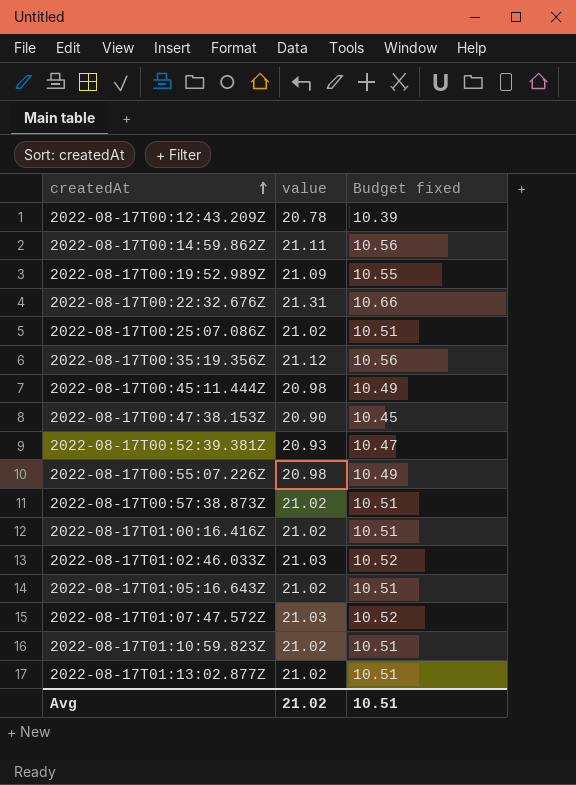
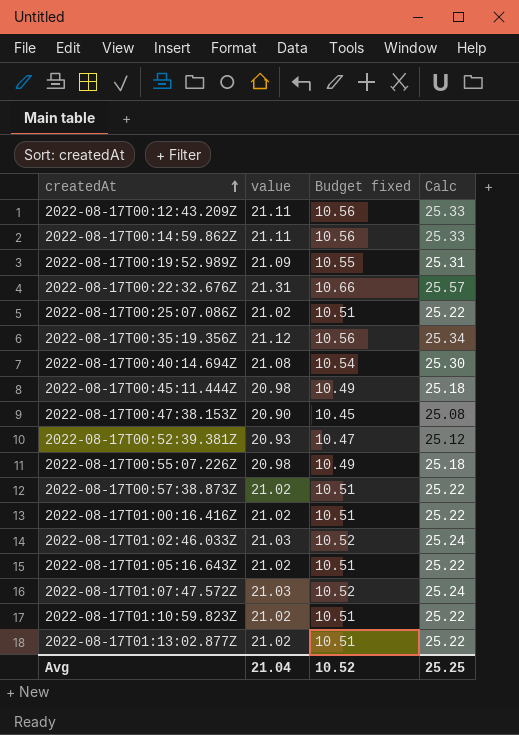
column Calc | formula: none -> [value] * 1.2
2022-08-17T00:12:43.209Z | value: 20.78 -> 21.11
2022-08-17T00:12:43.209Z | Budget fixed: 10.39 -> 10.56
row 2022-08-17T00:40:14.694Z: none -> 21.08 | 10.54 | 25.30
Avg | value: 21.02 -> 21.04
Avg | Budget fixed: 10.51 -> 10.52

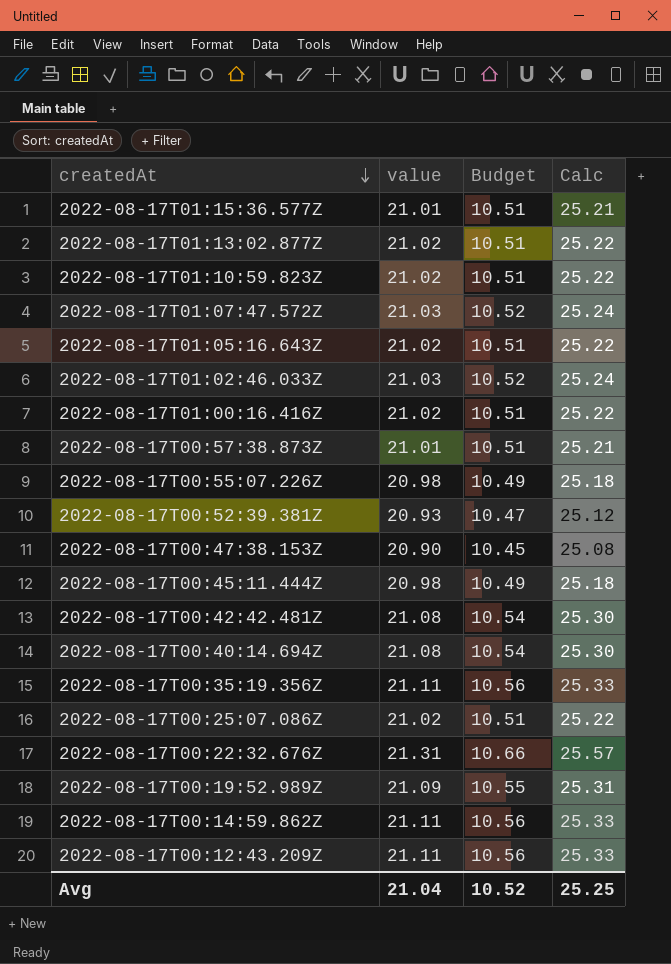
row order: createdAt ascending -> createdAt descending
column name: Budget fixed -> Budget
row 2022-08-17T01:15:36.577Z: none -> 21.01 | 10.51 | 25.21
2022-08-17T00:57:38.873Z | value: 21.02 -> 21.01
2022-08-17T00:57:38.873Z | Calc: 25.22 -> 25.21
row 2022-08-17T00:42:42.481Z: none -> 21.08 | 10.54 | 25.30
2022-08-17T00:35:19.356Z | value: 21.12 -> 21.11
2022-08-17T00:35:19.356Z | Calc: 25.34 -> 25.33

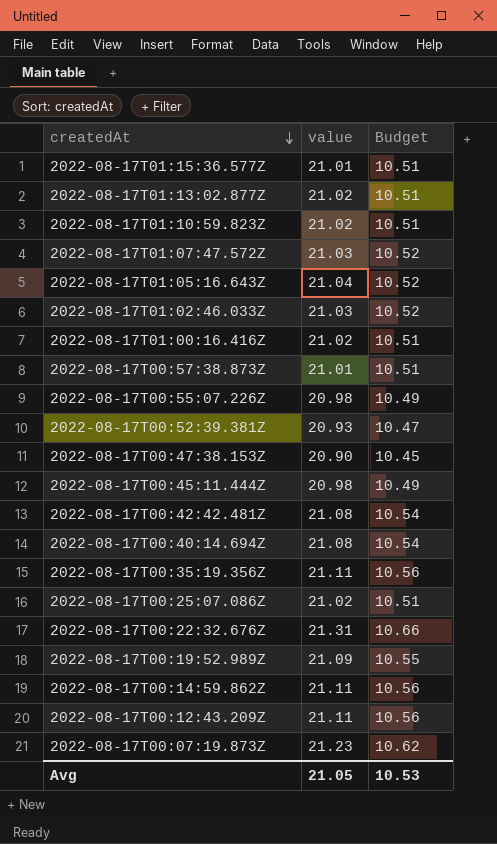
column Calc | formula: [value] * 1.2 -> none
2022-08-17T01:05:16.643Z | value: 21.02 -> 21.04
2022-08-17T01:05:16.643Z | Budget: 10.51 -> 10.52
row 2022-08-17T00:07:19.873Z: none -> 21.23 | 10.62
Avg | value: 21.04 -> 21.05
Avg | Budget: 10.52 -> 10.53

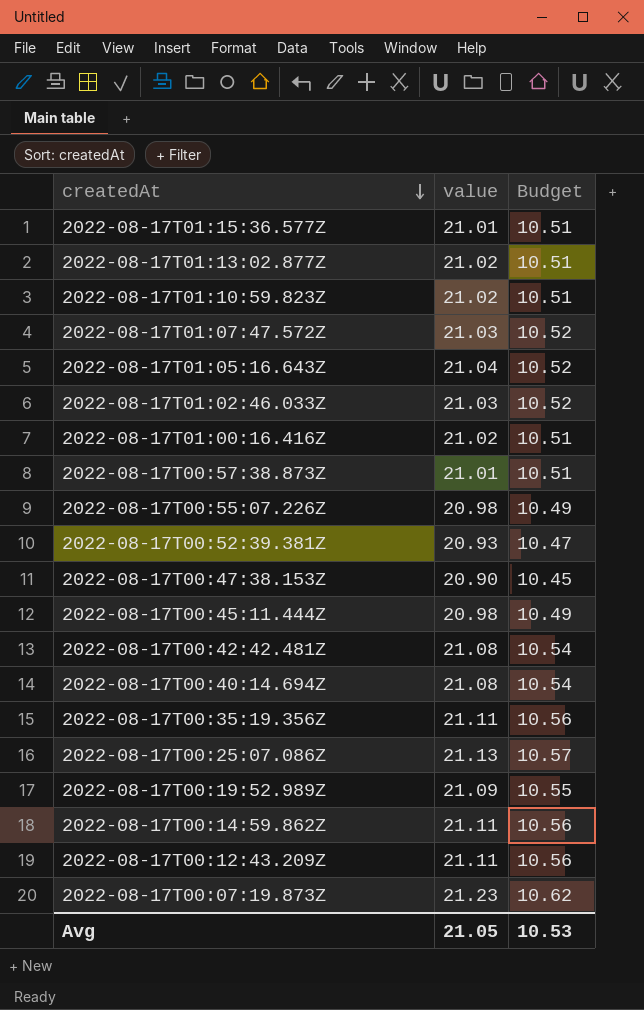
row 2022-08-17T00:22:32.676Z: 21.31 | 10.66 -> none
2022-08-17T00:25:07.086Z | value: 21.02 -> 21.13
2022-08-17T00:25:07.086Z | Budget: 10.51 -> 10.57

